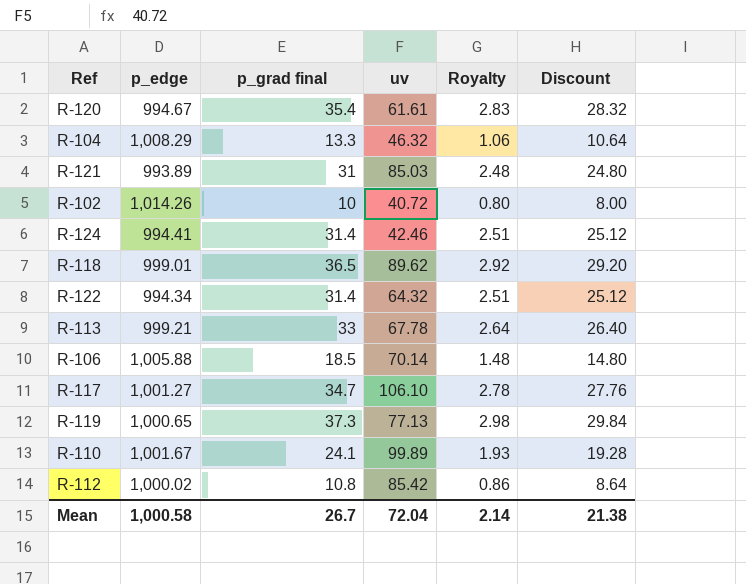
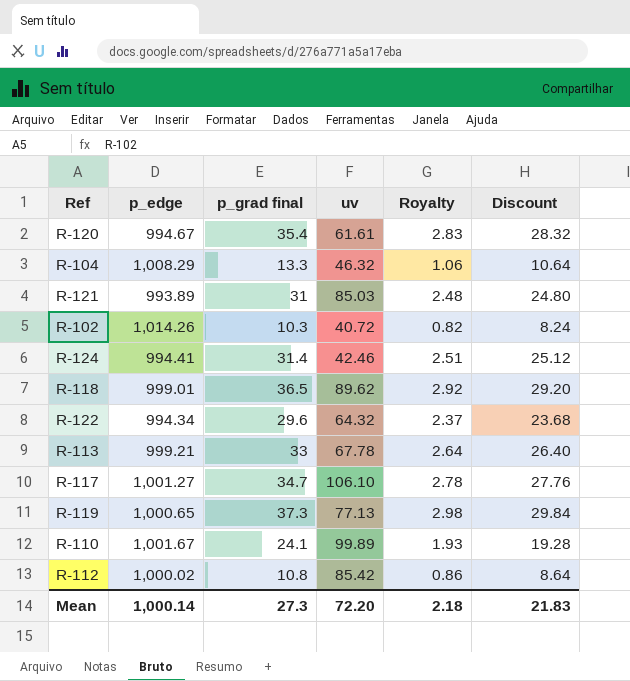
row R-106: 1,005.88 | 18.5 | 70.14 | 1.48 | 14.80 -> none
R-102 | p_grad final: 10 -> 10.3
R-102 | Royalty: 0.80 -> 0.82
R-102 | Discount: 8.00 -> 8.24
R-122 | p_grad final: 31.4 -> 29.6
R-122 | Royalty: 2.51 -> 2.37
R-122 | Discount: 25.12 -> 23.68
Mean | p_edge: 1,000.58 -> 1,000.14
Mean | p_grad final: 26.7 -> 27.3
Mean | uv: 72.04 -> 72.20
Mean | Royalty: 2.14 -> 2.18
Mean | Discount: 21.38 -> 21.83

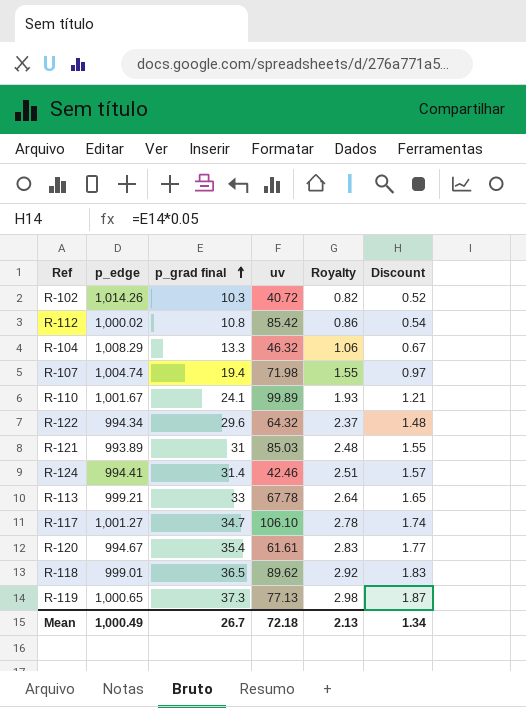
row order: none -> p_grad final ascending
column Discount | formula: [p_grad final] * 0.8 -> [p_grad final] * 0.05
row R-107: none -> 1,004.74 | 19.4 | 71.98 | 1.55 | 0.97
Mean | p_edge: 1,000.14 -> 1,000.49
Mean | p_grad final: 27.3 -> 26.7
Mean | uv: 72.20 -> 72.18
Mean | Royalty: 2.18 -> 2.13
Mean | Discount: 21.83 -> 1.34

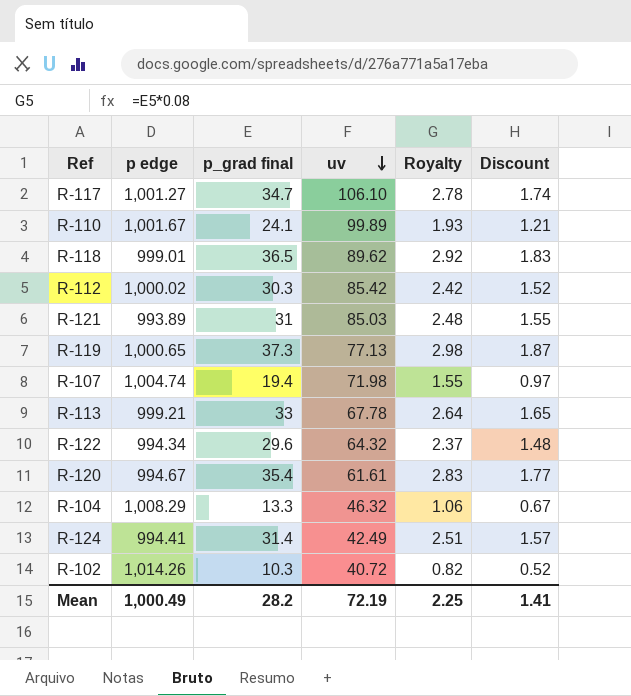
row order: p_grad final ascending -> uv descending
column name: p_edge -> p edge
R-112 | p_grad final: 10.8 -> 30.3
R-112 | Royalty: 0.86 -> 2.42
R-112 | Discount: 0.54 -> 1.52
R-124 | uv: 42.46 -> 42.49
Mean | p_grad final: 26.7 -> 28.2
Mean | uv: 72.18 -> 72.19
Mean | Royalty: 2.13 -> 2.25
Mean | Discount: 1.34 -> 1.41

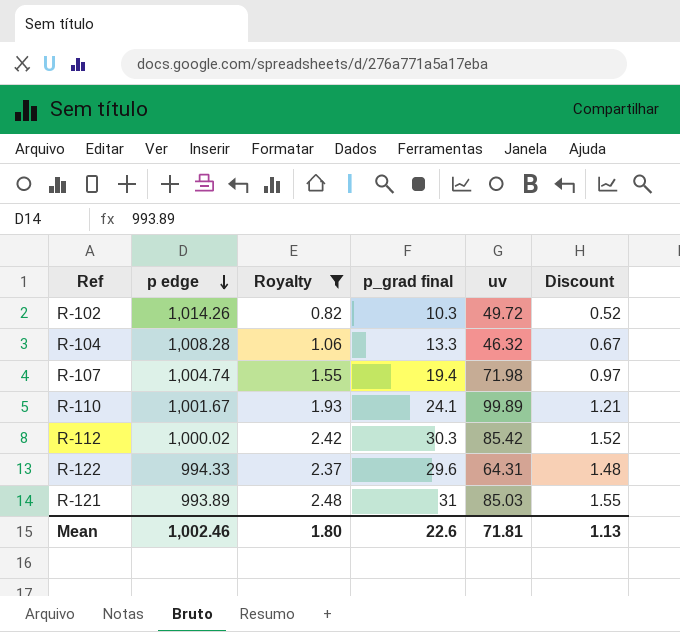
filter: none -> Royalty <= 2.48
row order: uv descending -> p edge descending
column Royalty | position: 5 -> 3
R-102 | uv: 40.72 -> 49.72
R-104 | p edge: 1,008.29 -> 1,008.28
R-122 | p edge: 994.34 -> 994.33
R-122 | uv: 64.32 -> 64.31
Mean | p edge: 1,000.49 -> 1,002.46
Mean | Royalty: 2.25 -> 1.80
Mean | p_grad final: 28.2 -> 22.6
Mean | uv: 72.19 -> 71.81
Mean | Discount: 1.41 -> 1.13

